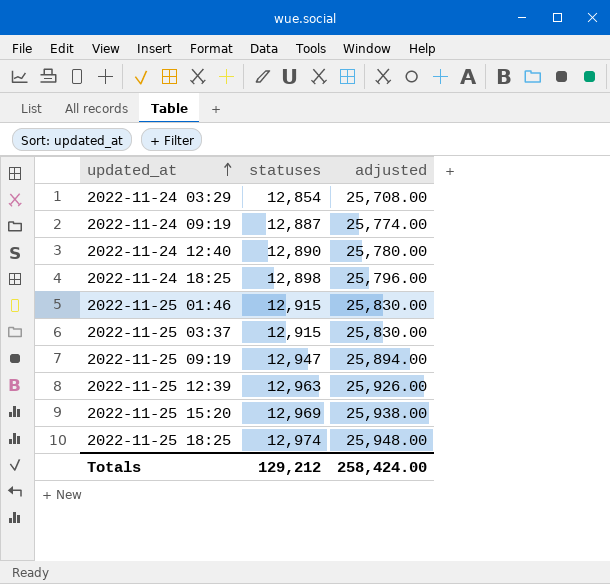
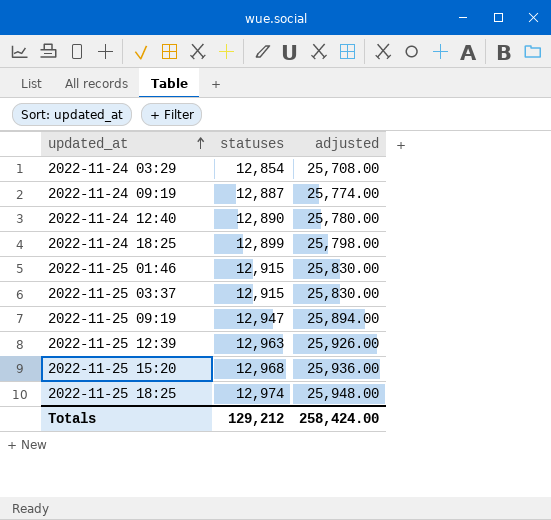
2022-11-24 18:25 | statuses: 12,898 -> 12,899
2022-11-24 18:25 | adjusted: 25,796.00 -> 25,798.00
2022-11-25 15:20 | statuses: 12,969 -> 12,968
2022-11-25 15:20 | adjusted: 25,938.00 -> 25,936.00

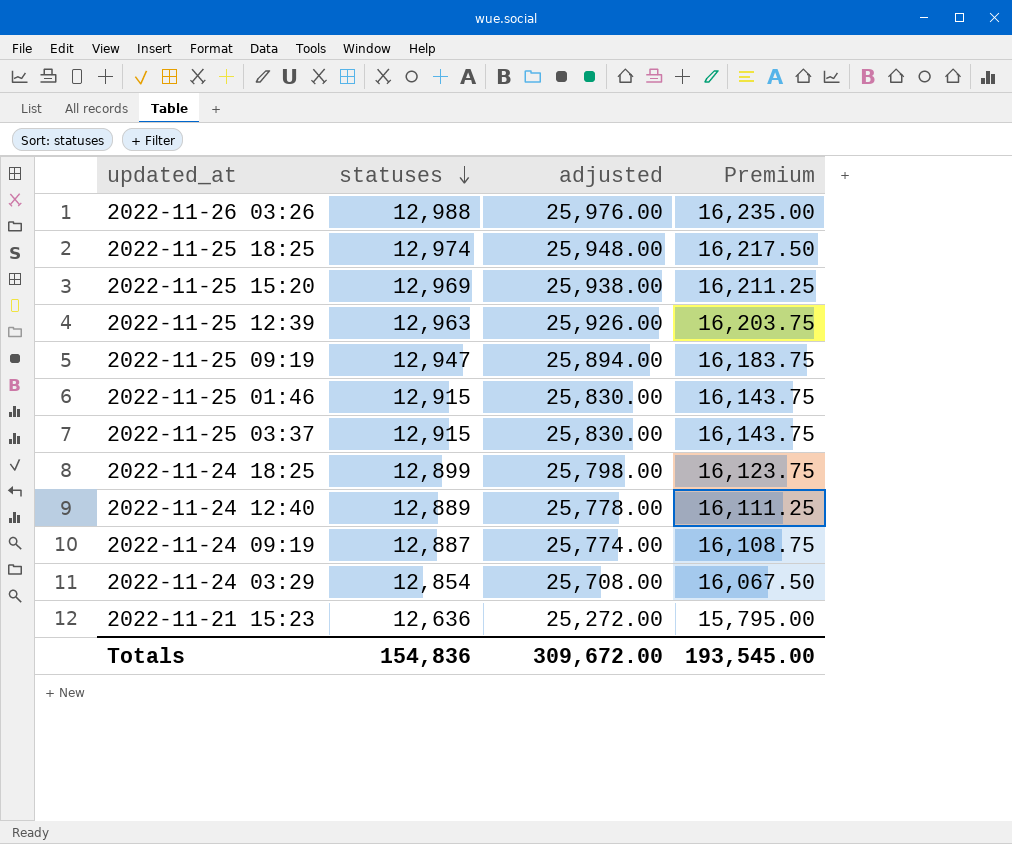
row order: updated_at ascending -> statuses descending
column Premium | formula: none -> [statuses] * 1.25
row 2022-11-26 03:26: none -> 12,988 | 25,976.00 | 16,235.00
2022-11-25 15:20 | statuses: 12,968 -> 12,969
2022-11-25 15:20 | adjusted: 25,936.00 -> 25,938.00
2022-11-24 12:40 | statuses: 12,890 -> 12,889
2022-11-24 12:40 | adjusted: 25,780.00 -> 25,778.00
row 2022-11-21 15:23: none -> 12,636 | 25,272.00 | 15,795.00
Totals | statuses: 129,212 -> 154,836
Totals | adjusted: 258,424.00 -> 309,672.00

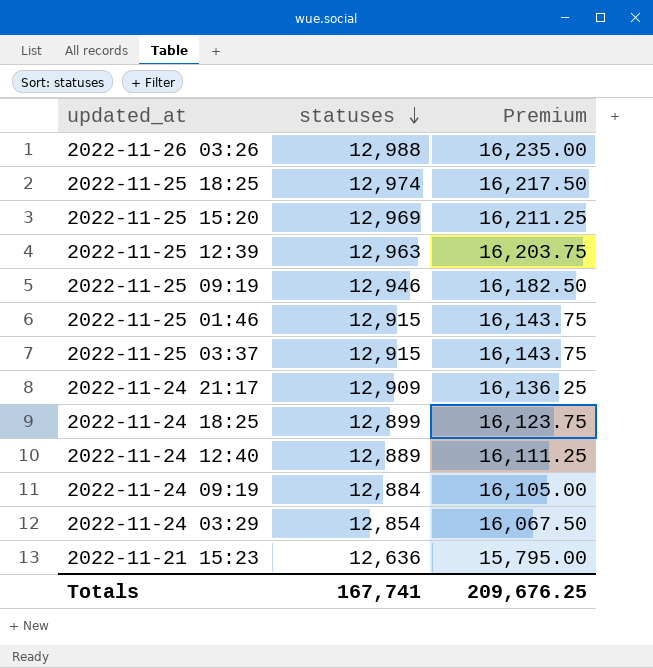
column adjusted | formula: [statuses] * 2 -> none
2022-11-25 09:19 | statuses: 12,947 -> 12,946
2022-11-25 09:19 | Premium: 16,183.75 -> 16,182.50
row 2022-11-24 21:17: none -> 12,909 | 16,136.25
2022-11-24 09:19 | statuses: 12,887 -> 12,884
2022-11-24 09:19 | Premium: 16,108.75 -> 16,105.00
Totals | statuses: 154,836 -> 167,741
Totals | Premium: 193,545.00 -> 209,676.25

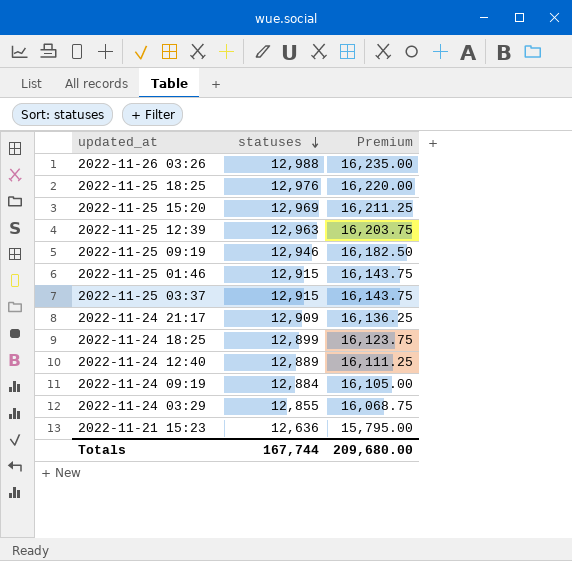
2022-11-25 18:25 | statuses: 12,974 -> 12,976
2022-11-25 18:25 | Premium: 16,217.50 -> 16,220.00
2022-11-24 03:29 | statuses: 12,854 -> 12,855
2022-11-24 03:29 | Premium: 16,067.50 -> 16,068.75
Totals | statuses: 167,741 -> 167,744
Totals | Premium: 209,676.25 -> 209,680.00

